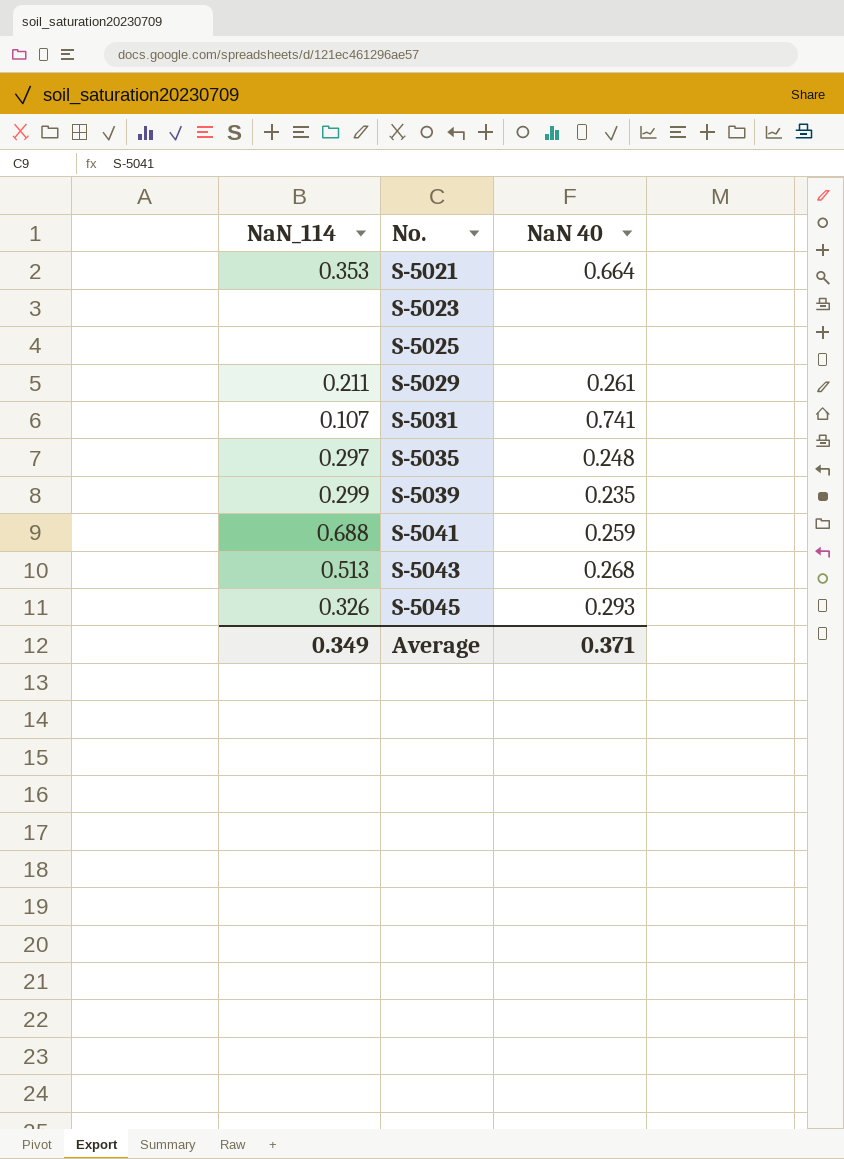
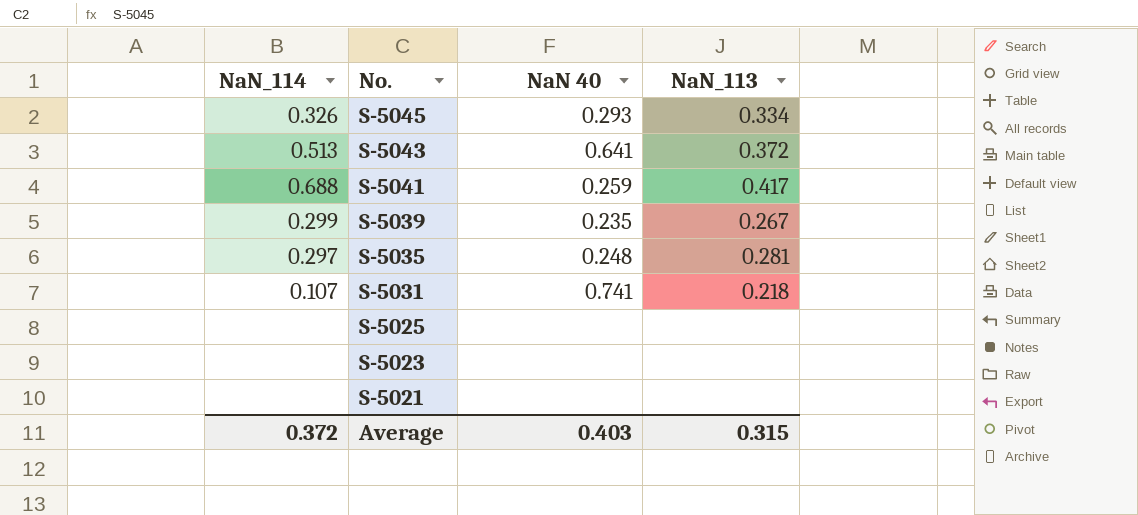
row order: No. ascending -> No. descending
column NaN_113 | position: none -> 4
row S-5029: 0.211 | 0.261 -> none
S-5043 | NaN 40: 0.268 -> 0.641
S-5021 | NaN_114: 0.353 -> none
S-5021 | NaN 40: 0.664 -> none
Average | NaN_114: 0.349 -> 0.372
Average | NaN 40: 0.371 -> 0.403

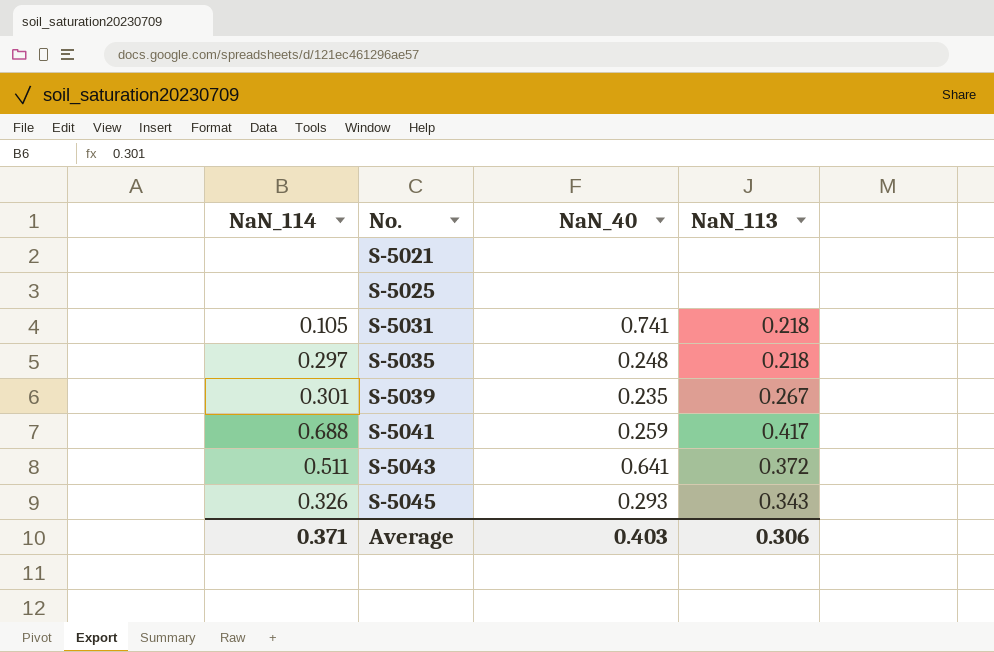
row order: No. descending -> No. ascending
column name: NaN 40 -> NaN_40
row S-5023: none | none | none -> none
S-5031 | NaN_114: 0.107 -> 0.105
S-5035 | NaN_113: 0.281 -> 0.218
S-5039 | NaN_114: 0.299 -> 0.301
S-5043 | NaN_114: 0.513 -> 0.511
S-5045 | NaN_113: 0.334 -> 0.343
Average | NaN_114: 0.372 -> 0.371
Average | NaN_113: 0.315 -> 0.306

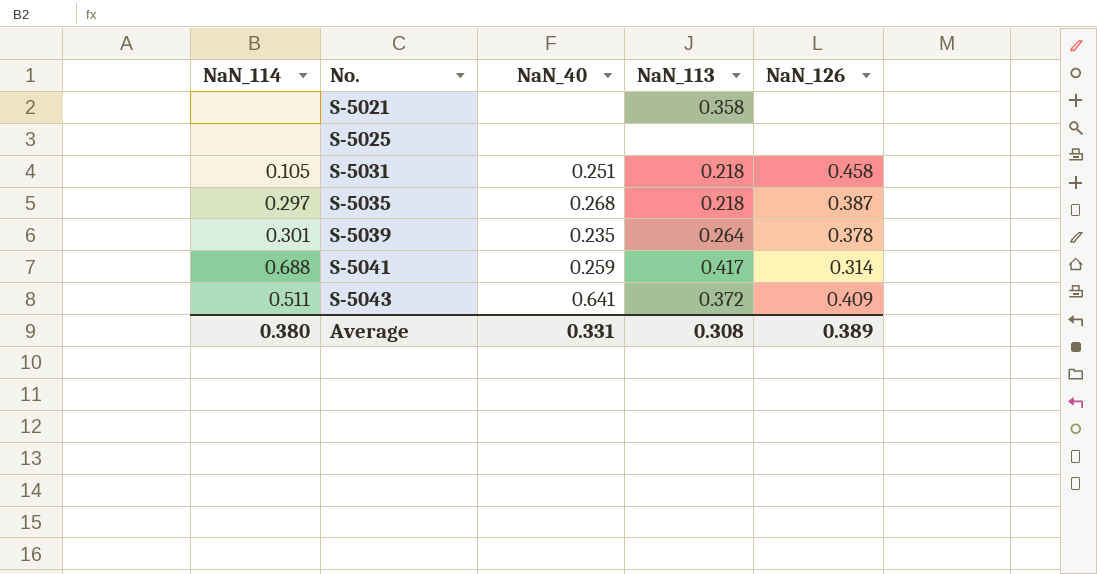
column NaN_126 | position: none -> 5
row S-5045: 0.326 | 0.293 | 0.343 -> none
S-5021 | NaN_113: none -> 0.358
S-5031 | NaN_40: 0.741 -> 0.251
S-5035 | NaN_40: 0.248 -> 0.268
S-5039 | NaN_113: 0.267 -> 0.264
Average | NaN_114: 0.371 -> 0.380
Average | NaN_40: 0.403 -> 0.331
Average | NaN_113: 0.306 -> 0.308

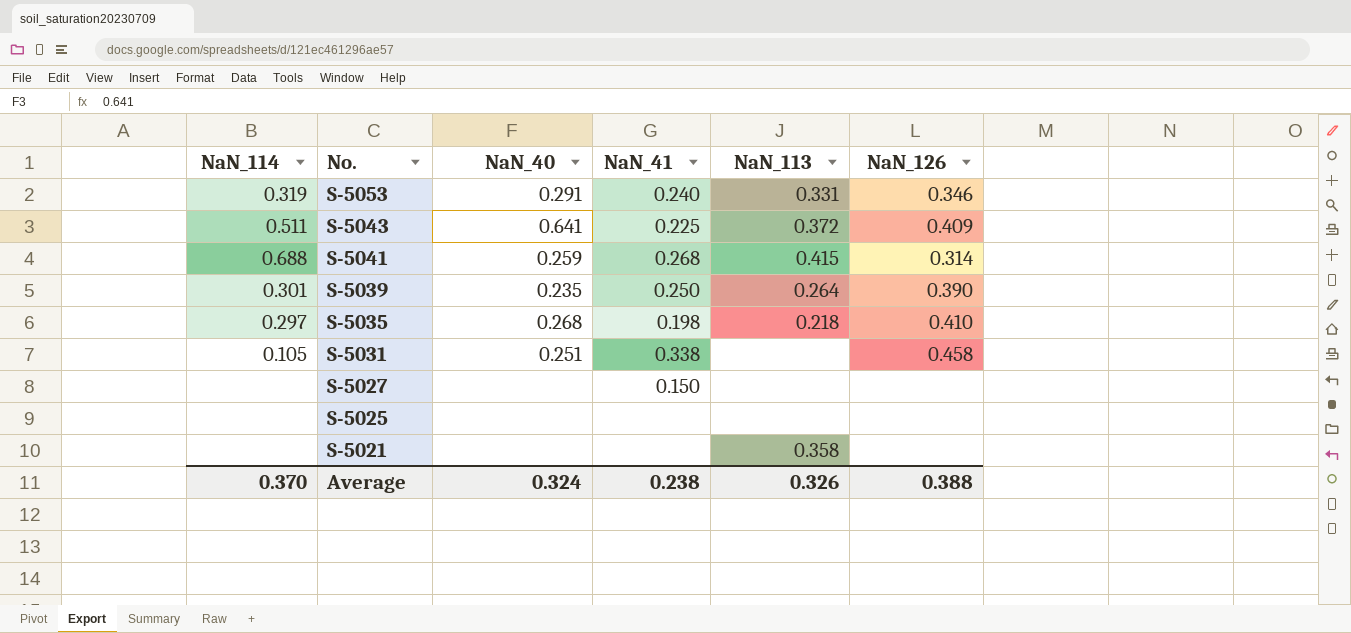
row order: No. ascending -> No. descending
column NaN_41 | position: none -> 4
row S-5053: none -> 0.319 | 0.291 | 0.240 | 0.331 | 0.346
S-5041 | NaN_113: 0.417 -> 0.415
S-5039 | NaN_126: 0.378 -> 0.390
S-5035 | NaN_126: 0.387 -> 0.410
S-5031 | NaN_113: 0.218 -> none
row S-5027: none -> none | none | 0.150 | none | none
Average | NaN_114: 0.380 -> 0.370
Average | NaN_40: 0.331 -> 0.324
Average | NaN_113: 0.308 -> 0.326
Average | NaN_126: 0.389 -> 0.388

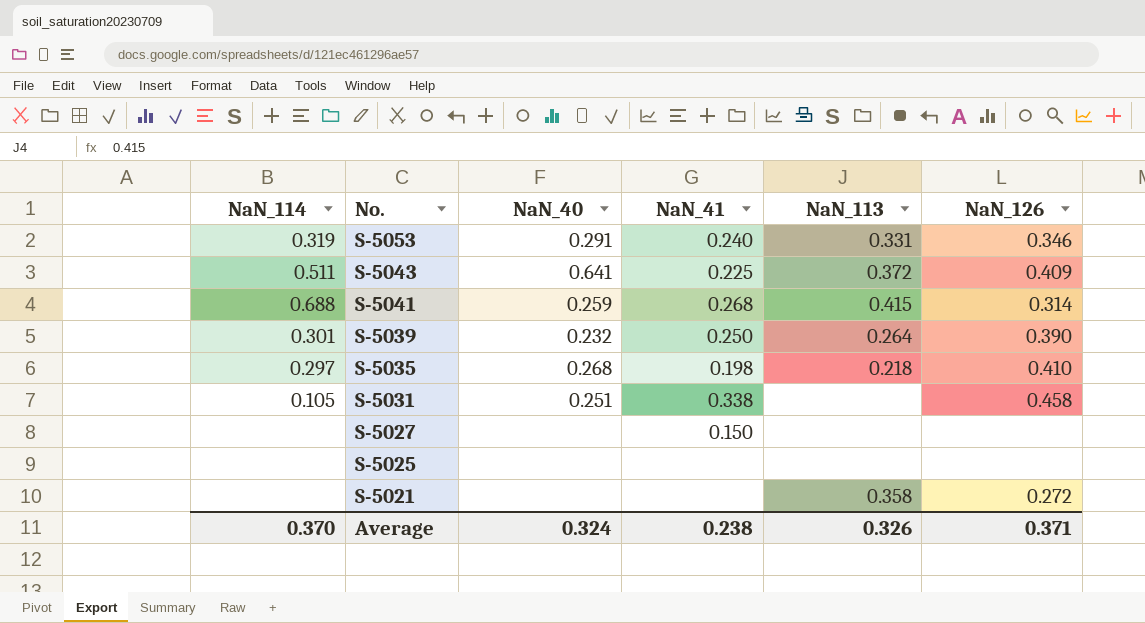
S-5039 | NaN_40: 0.235 -> 0.232
S-5021 | NaN_126: none -> 0.272
Average | NaN_126: 0.388 -> 0.371

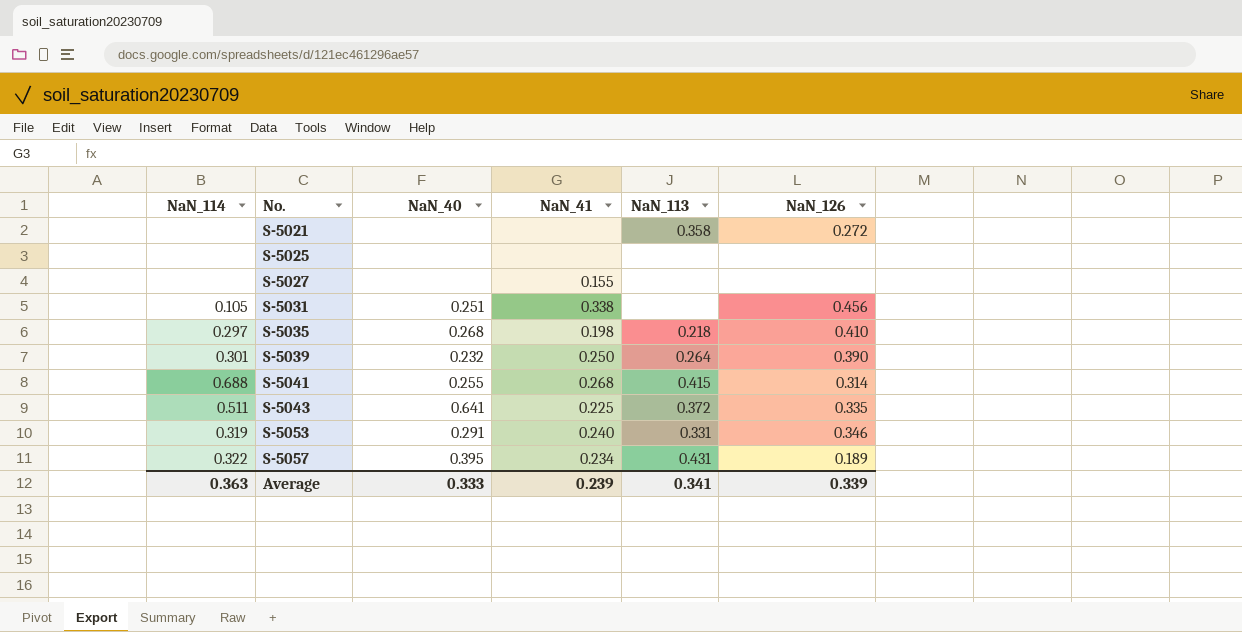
row order: No. descending -> No. ascending
S-5027 | NaN_41: 0.150 -> 0.155
S-5031 | NaN_126: 0.458 -> 0.456
S-5041 | NaN_40: 0.259 -> 0.255
S-5043 | NaN_126: 0.409 -> 0.335
row S-5057: none -> 0.322 | 0.395 | 0.234 | 0.431 | 0.189
Average | NaN_114: 0.370 -> 0.363
Average | NaN_40: 0.324 -> 0.333
Average | NaN_41: 0.238 -> 0.239
Average | NaN_113: 0.326 -> 0.341
Average | NaN_126: 0.371 -> 0.339

